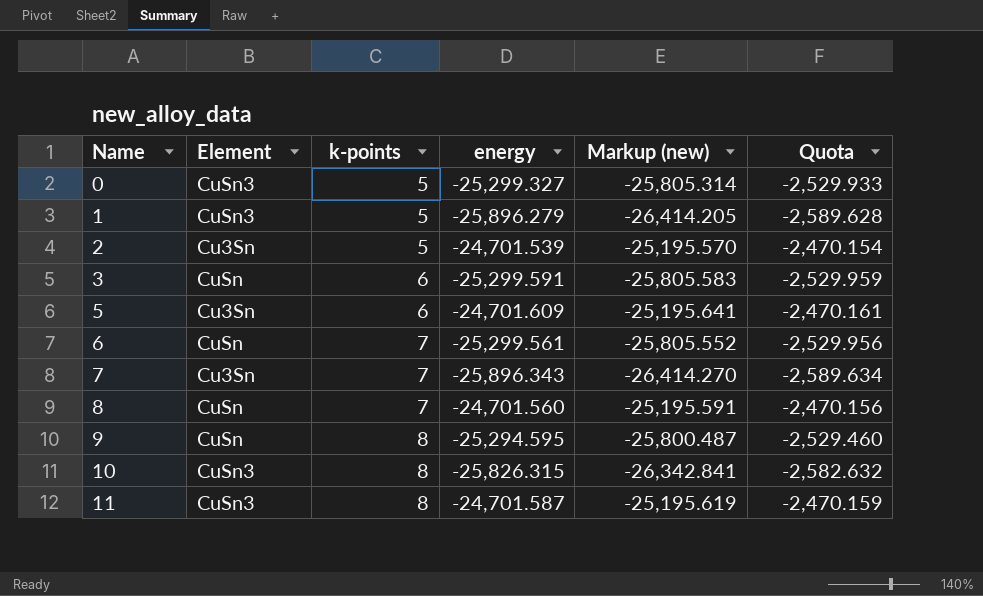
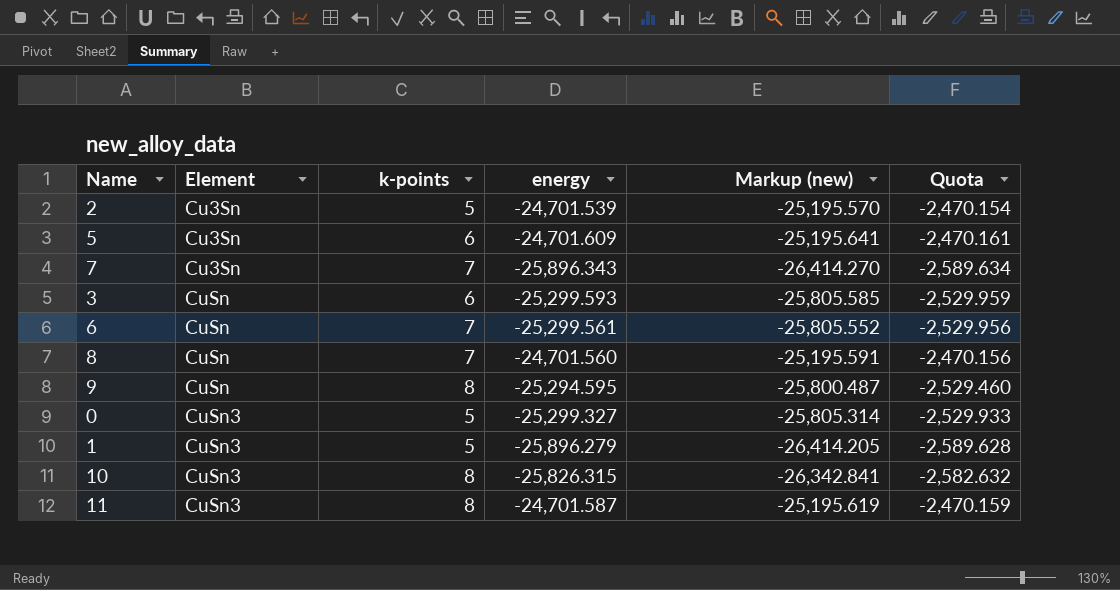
row order: Name ascending -> Element ascending
3 | energy: -25,299.591 -> -25,299.593
3 | Markup (new): -25,805.583 -> -25,805.585

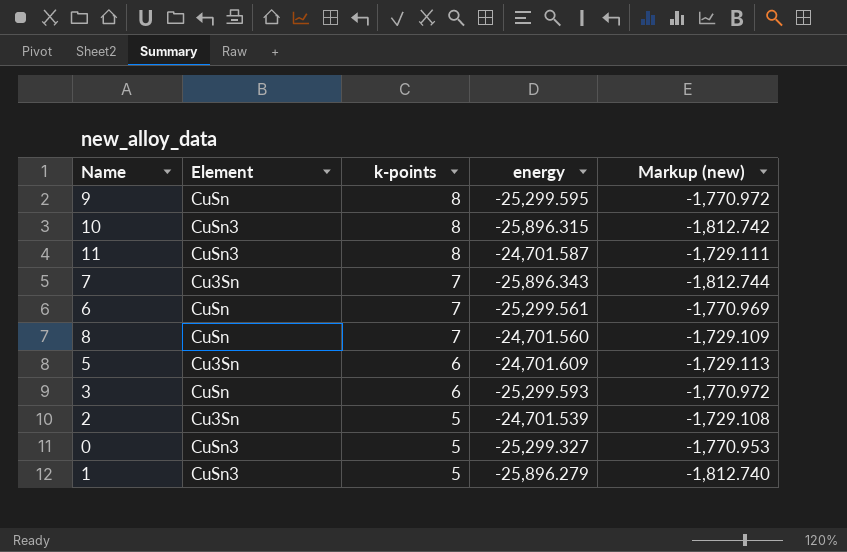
row order: Element ascending -> k-points descending
column Quota | formula: [energy] * 0.1 -> none
column Markup (new) | formula: [energy] * 1.02 -> [energy] * 0.07
9 | energy: -25,294.595 -> -25,299.595
10 | energy: -25,826.315 -> -25,896.315

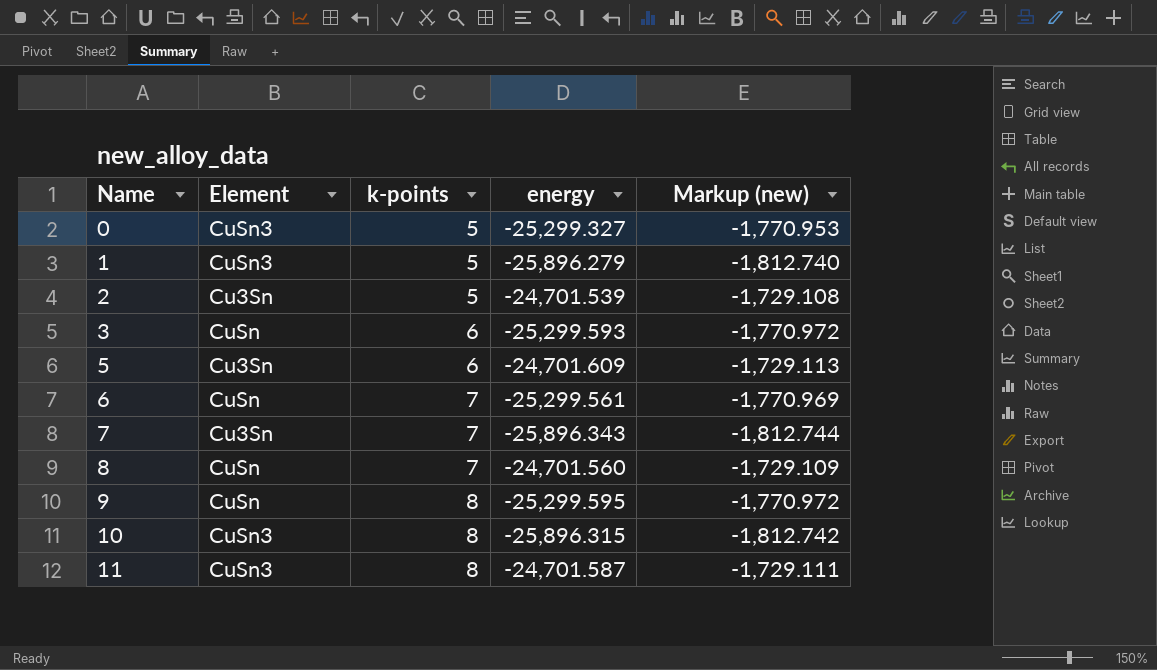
row order: k-points descending -> Name ascending

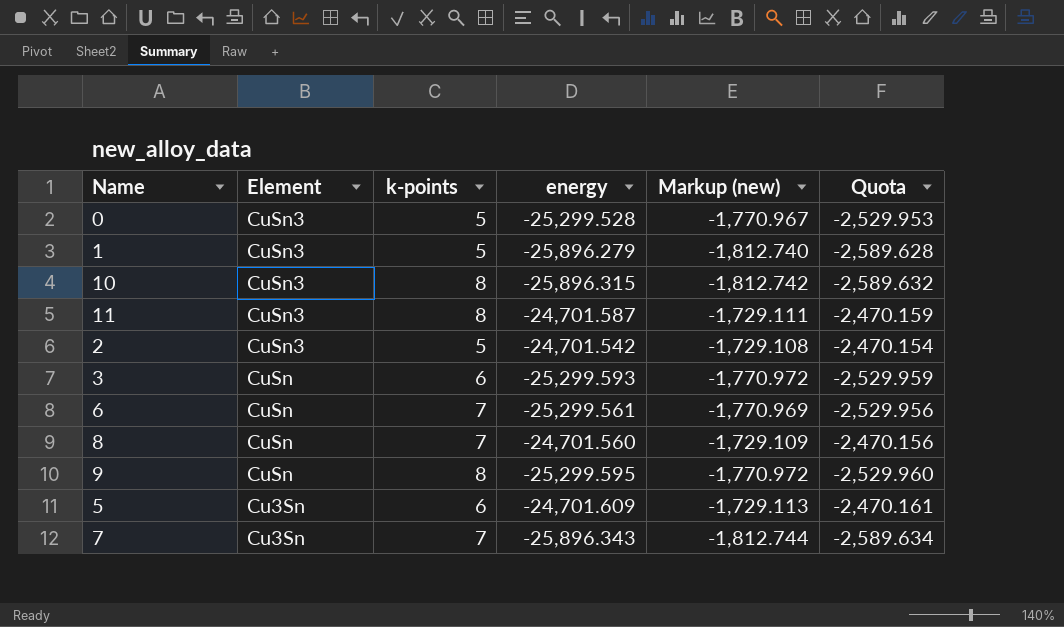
row order: Name ascending -> Element descending
column Quota | formula: none -> [energy] * 0.1
0 | energy: -25,299.327 -> -25,299.528
0 | Markup (new): -1,770.953 -> -1,770.967
2 | Element: Cu3Sn -> CuSn3
2 | energy: -24,701.539 -> -24,701.542

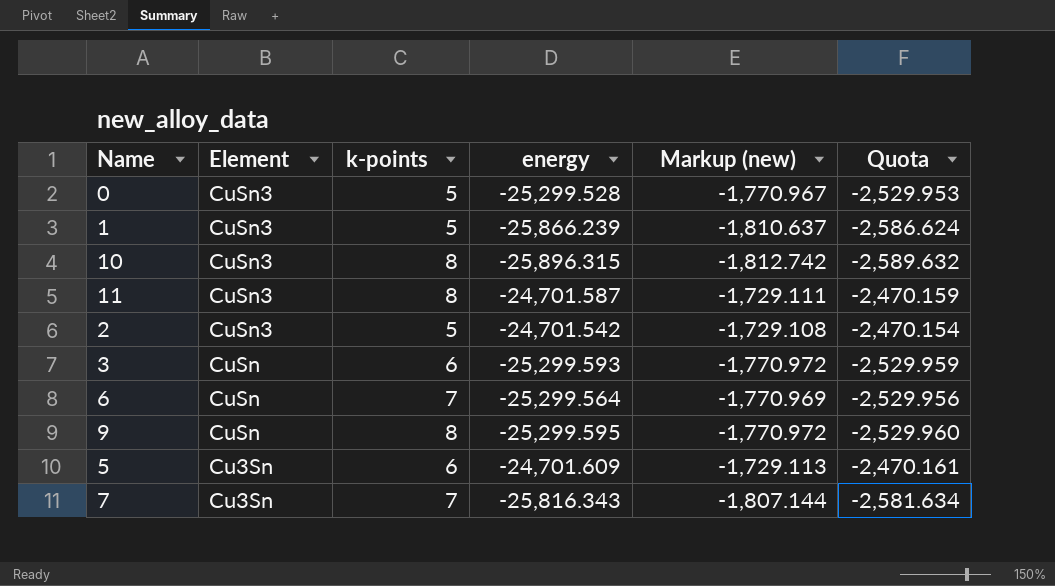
row 8: CuSn | 7 | -24,701.560 | -1,729.109 | -2,470.156 -> none
1 | energy: -25,896.279 -> -25,866.239
1 | Markup (new): -1,812.740 -> -1,810.637
1 | Quota: -2,589.628 -> -2,586.624
6 | energy: -25,299.561 -> -25,299.564
7 | energy: -25,896.343 -> -25,816.343
7 | Markup (new): -1,812.744 -> -1,807.144
7 | Quota: -2,589.634 -> -2,581.634

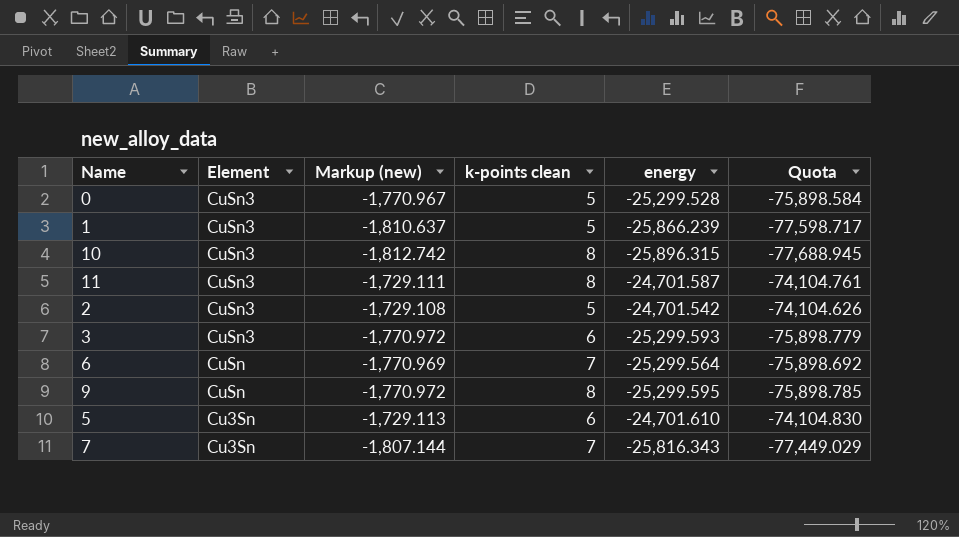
column Markup (new) | position: 5 -> 3
column name: k-points -> k-points clean
column Quota | formula: [energy] * 0.1 -> [energy] * 3
3 | Element: CuSn -> CuSn3
5 | energy: -24,701.609 -> -24,701.610

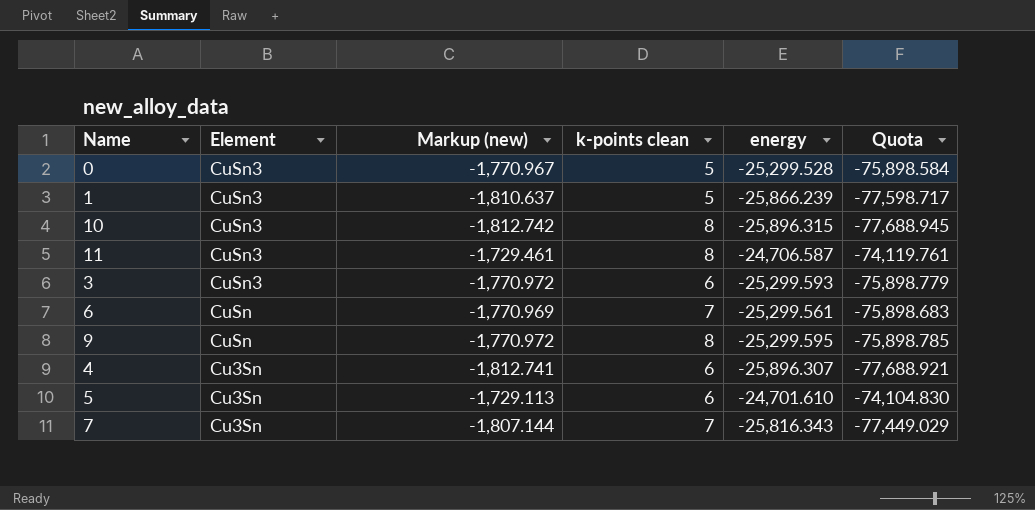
row 2: CuSn3 | -1,729.108 | 5 | -24,701.542 | -74,104.626 -> none
11 | Markup (new): -1,729.111 -> -1,729.461
11 | energy: -24,701.587 -> -24,706.587
11 | Quota: -74,104.761 -> -74,119.761
6 | energy: -25,299.564 -> -25,299.561
6 | Quota: -75,898.692 -> -75,898.683
row 4: none -> Cu3Sn | -1,812.741 | 6 | -25,896.307 | -77,688.921

